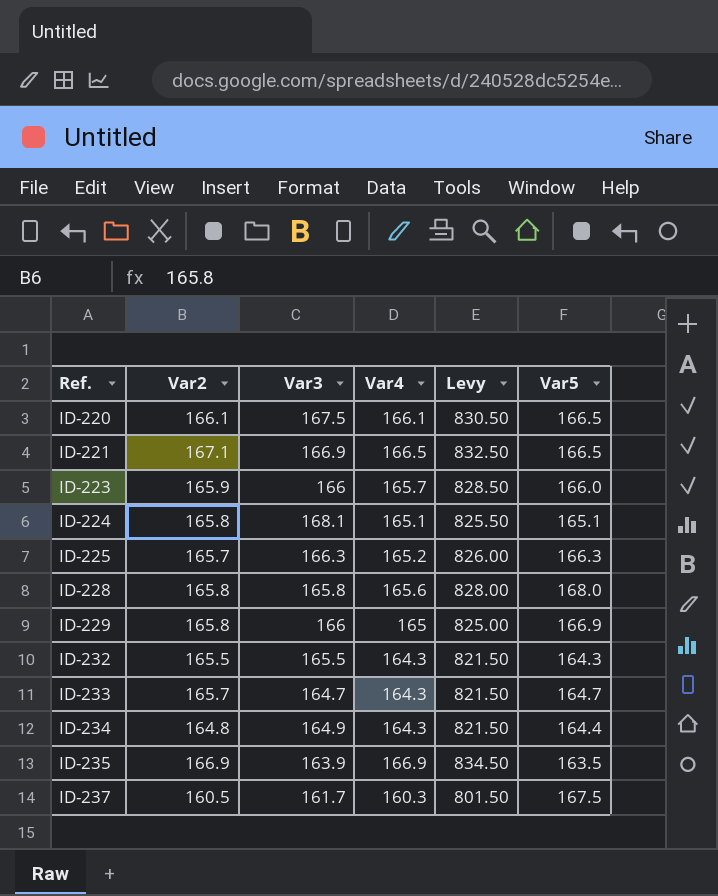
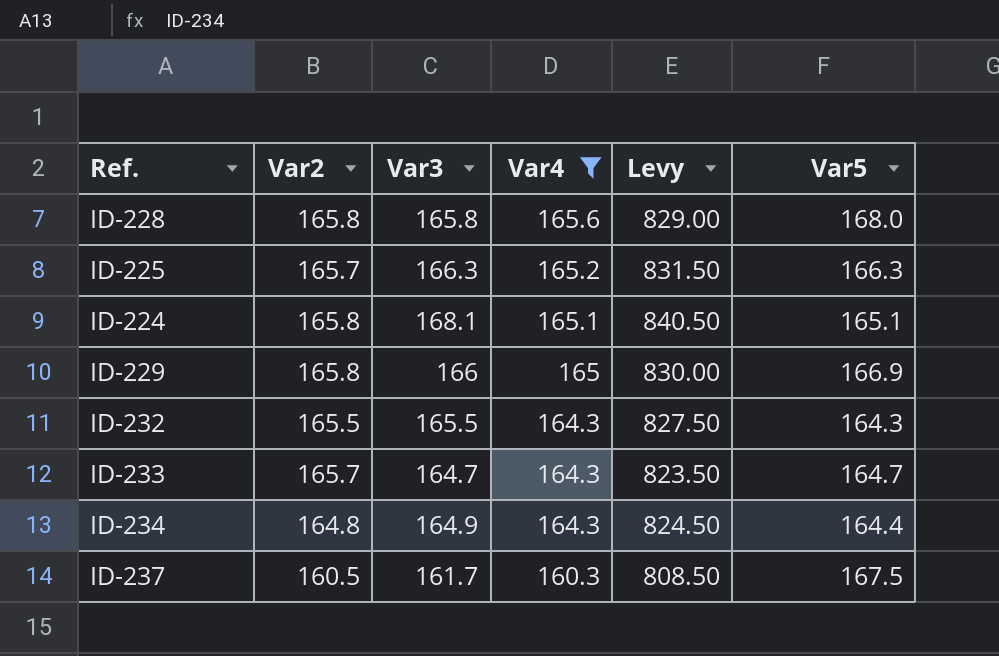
filter: none -> Var4 <= 165.6
row order: Ref. ascending -> Var4 descending
column Levy | formula: [Var4] * 5 -> [Var3] * 5

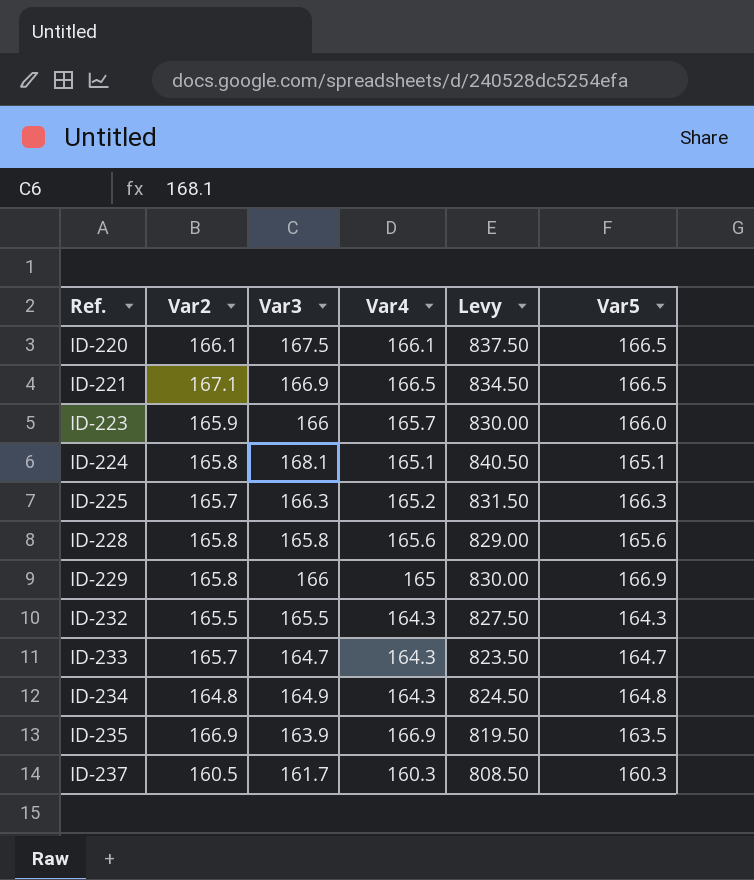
filter: Var4 <= 165.6 -> none
row order: Var4 descending -> Ref. ascending
ID-228 | Var5: 168.0 -> 165.6
ID-234 | Var5: 164.4 -> 164.8
ID-237 | Var5: 167.5 -> 160.3

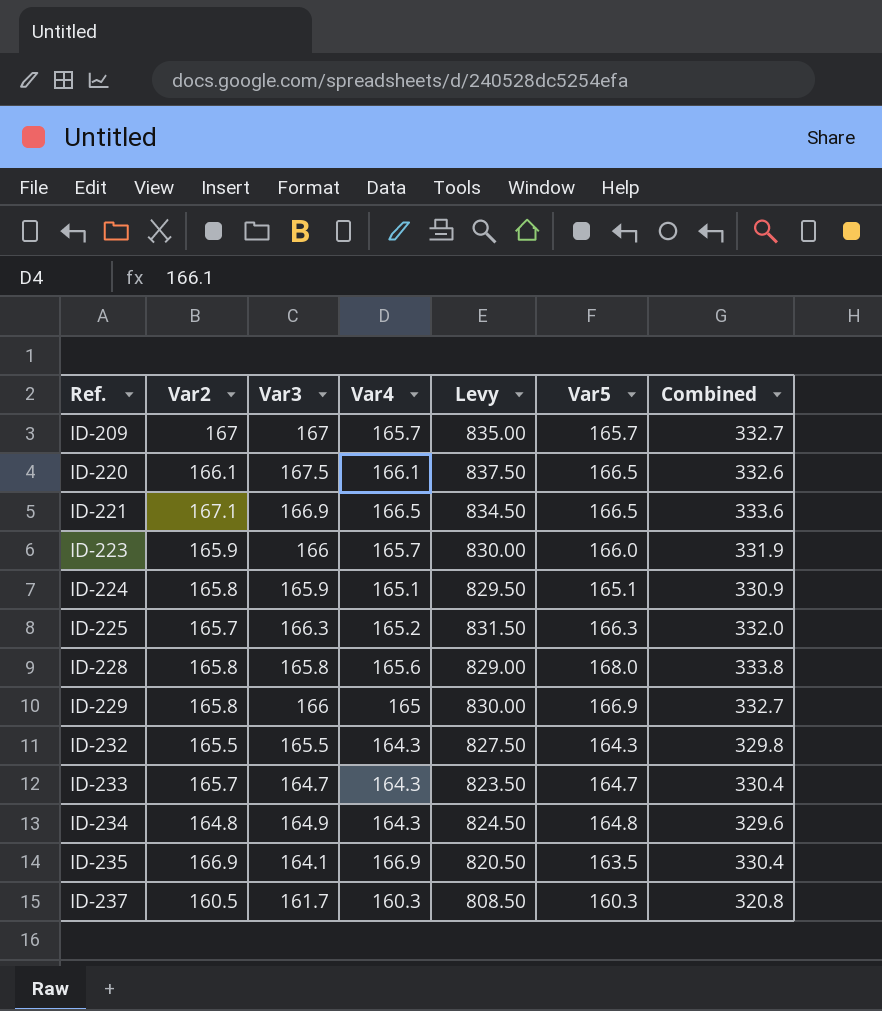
column Combined | formula: none -> [Var2] + [Var5]
row ID-209: none -> 167 | 167 | 165.7 | 835.00 | 165.7 | 332.7
ID-224 | Var3: 168.1 -> 165.9
ID-224 | Levy: 840.50 -> 829.50
ID-228 | Var5: 165.6 -> 168.0
ID-235 | Var3: 163.9 -> 164.1
ID-235 | Levy: 819.50 -> 820.50

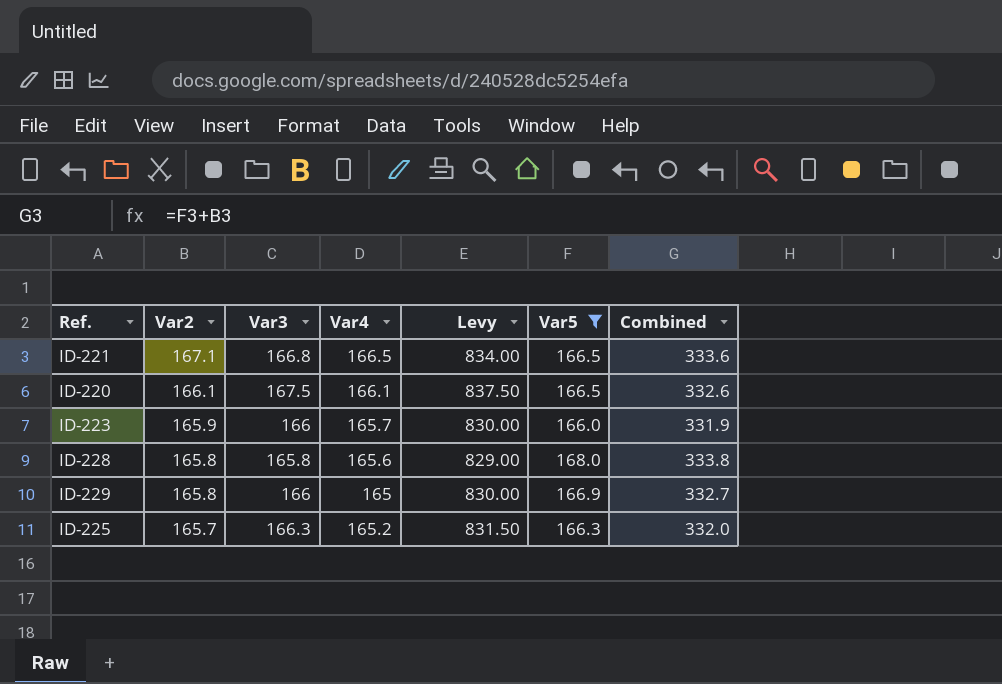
filter: none -> Var5 >= 166.0
row order: Ref. ascending -> Var2 descending
ID-221 | Var3: 166.9 -> 166.8
ID-221 | Levy: 834.50 -> 834.00

